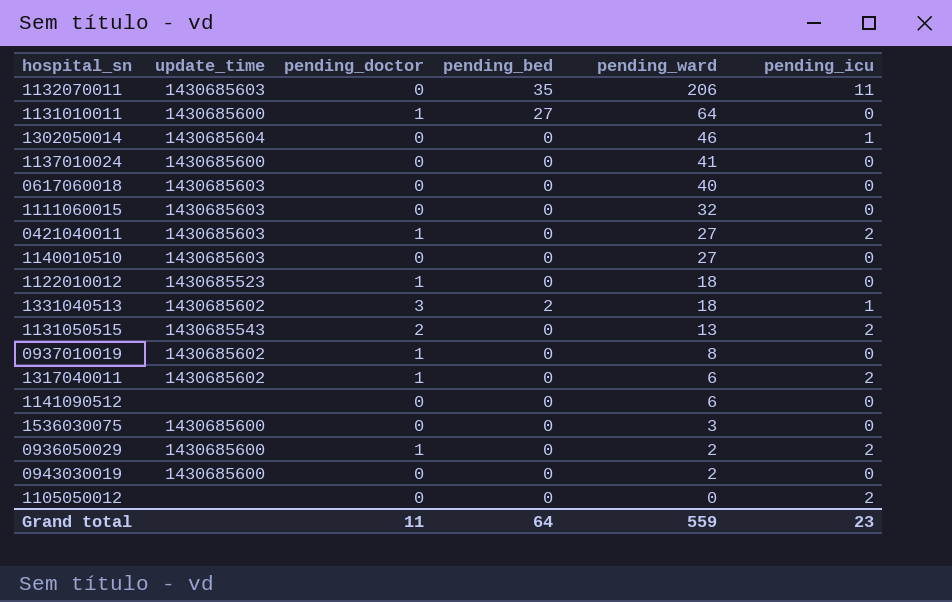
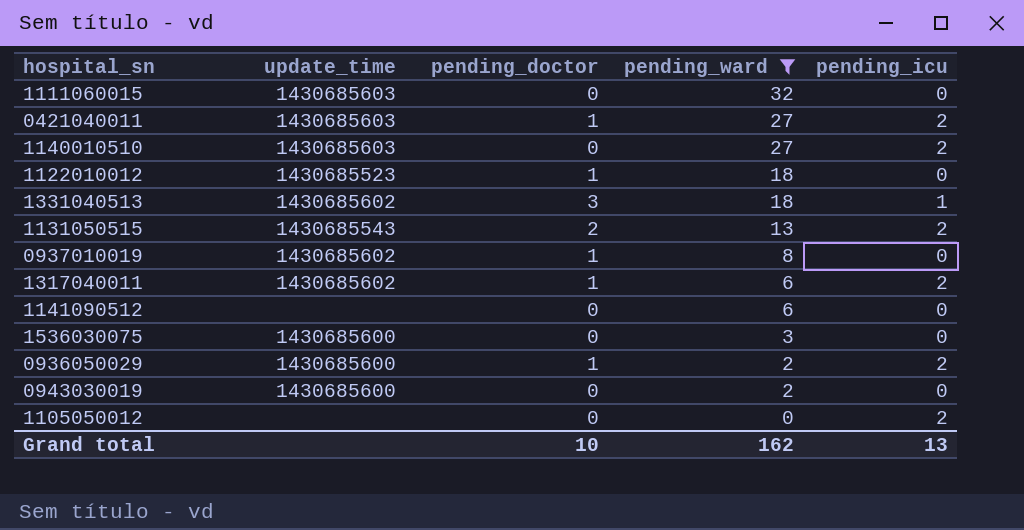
filter: none -> pending_ward <= 32
column pending_bed | position: 4 -> none
1140010510 | pending_icu: 0 -> 2
Grand total | pending_doctor: 11 -> 10
Grand total | pending_ward: 559 -> 162
Grand total | pending_icu: 23 -> 13

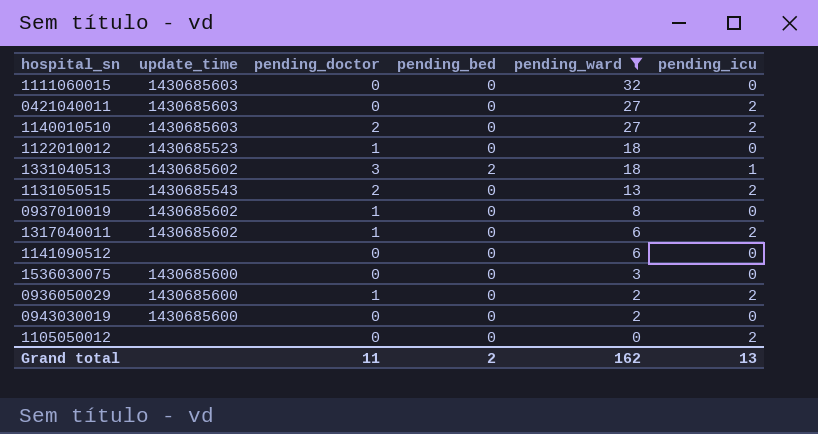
column pending_bed | position: none -> 4
0421040011 | pending_doctor: 1 -> 0
1140010510 | pending_doctor: 0 -> 2
Grand total | pending_doctor: 10 -> 11

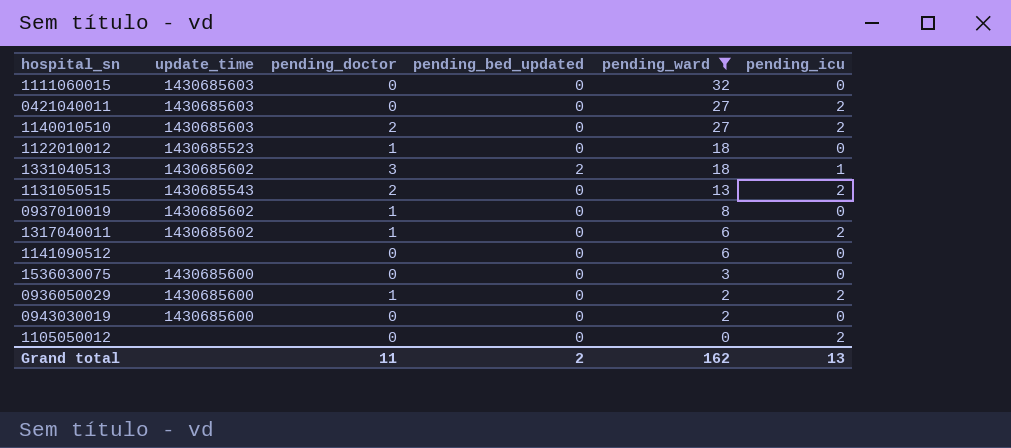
column name: pending_bed -> pending_bed_updated

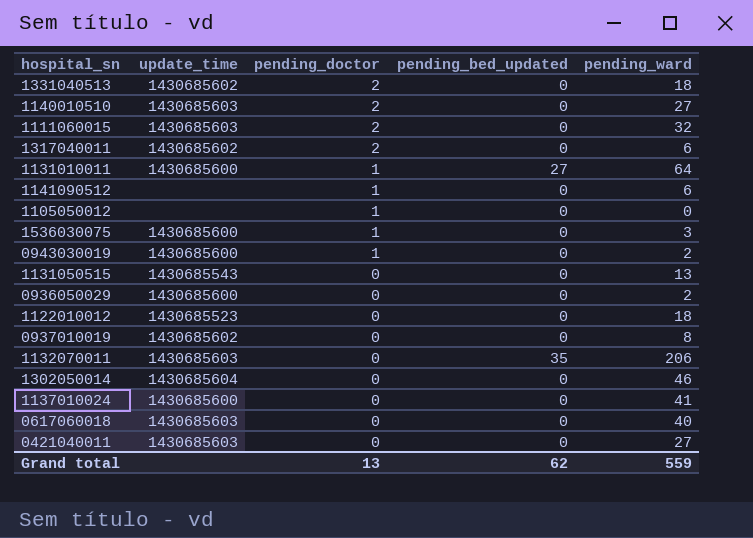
filter: pending_ward <= 32 -> none
row order: pending_ward descending -> pending_doctor descending
column pending_icu | position: 6 -> none
1331040513 | pending_doctor: 3 -> 2
1331040513 | pending_bed_updated: 2 -> 0
1111060015 | pending_doctor: 0 -> 2
1317040011 | pending_doctor: 1 -> 2
1141090512 | pending_doctor: 0 -> 1
1105050012 | pending_doctor: 0 -> 1
1536030075 | pending_doctor: 0 -> 1
0943030019 | pending_doctor: 0 -> 1
1131050515 | pending_doctor: 2 -> 0
0936050029 | pending_doctor: 1 -> 0
1122010012 | pending_doctor: 1 -> 0
0937010019 | pending_doctor: 1 -> 0
Grand total | pending_doctor: 11 -> 13
Grand total | pending_bed_updated: 2 -> 62
Grand total | pending_ward: 162 -> 559

